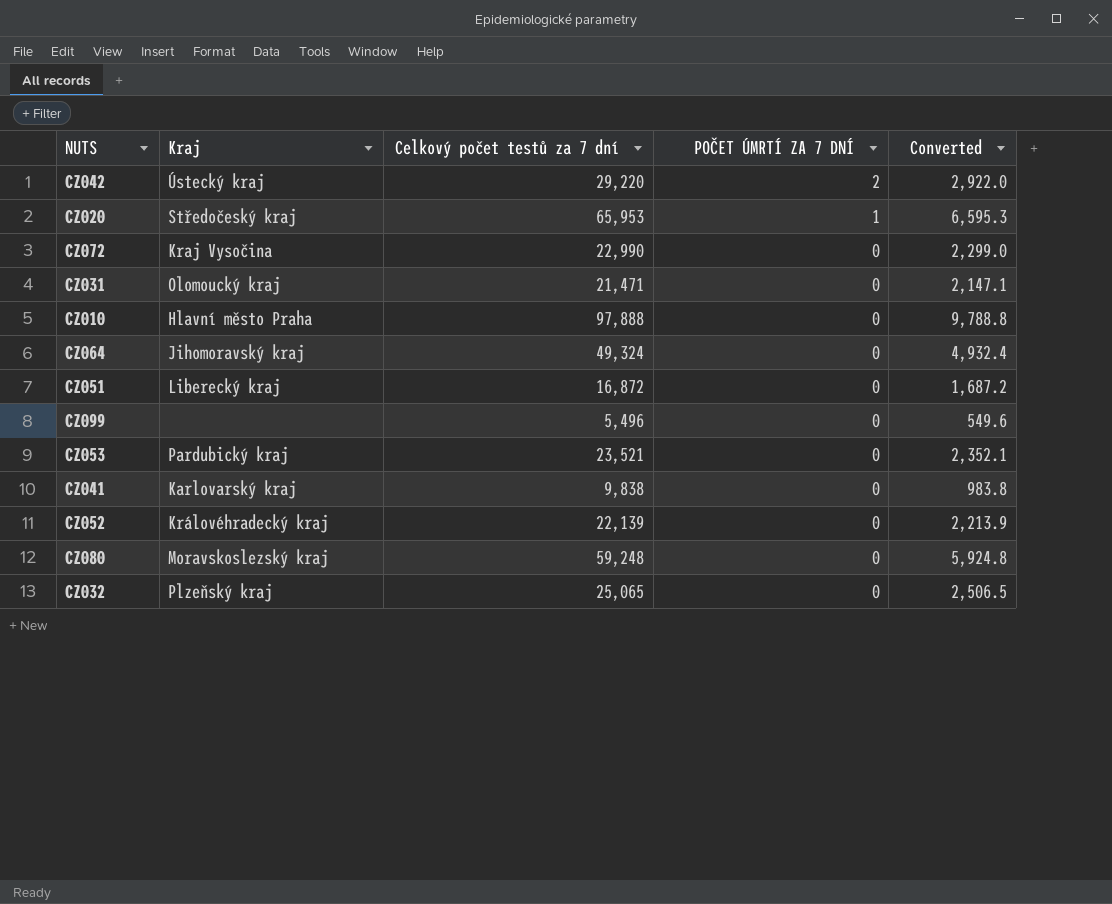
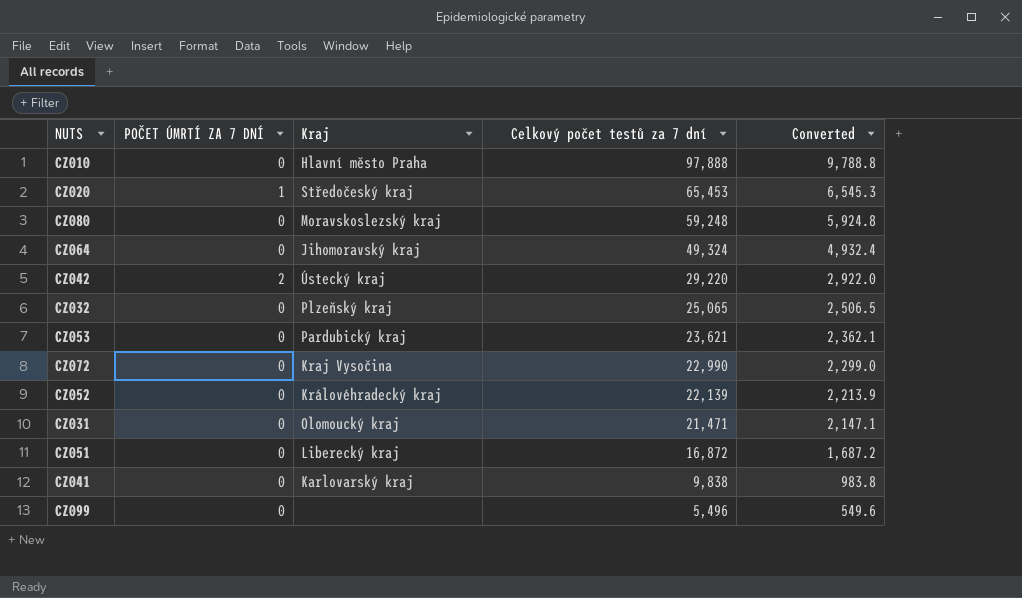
row order: POČET ÚMRTÍ ZA 7 DNÍ descending -> Celkový počet testů za 7 dní descending
column POČET ÚMRTÍ ZA 7 DNÍ | position: 4 -> 2
CZ020 | Celkový počet testů za 7 dní: 65,953 -> 65,453
CZ020 | Converted: 6,595.3 -> 6,545.3
CZ053 | Celkový počet testů za 7 dní: 23,521 -> 23,621
CZ053 | Converted: 2,352.1 -> 2,362.1

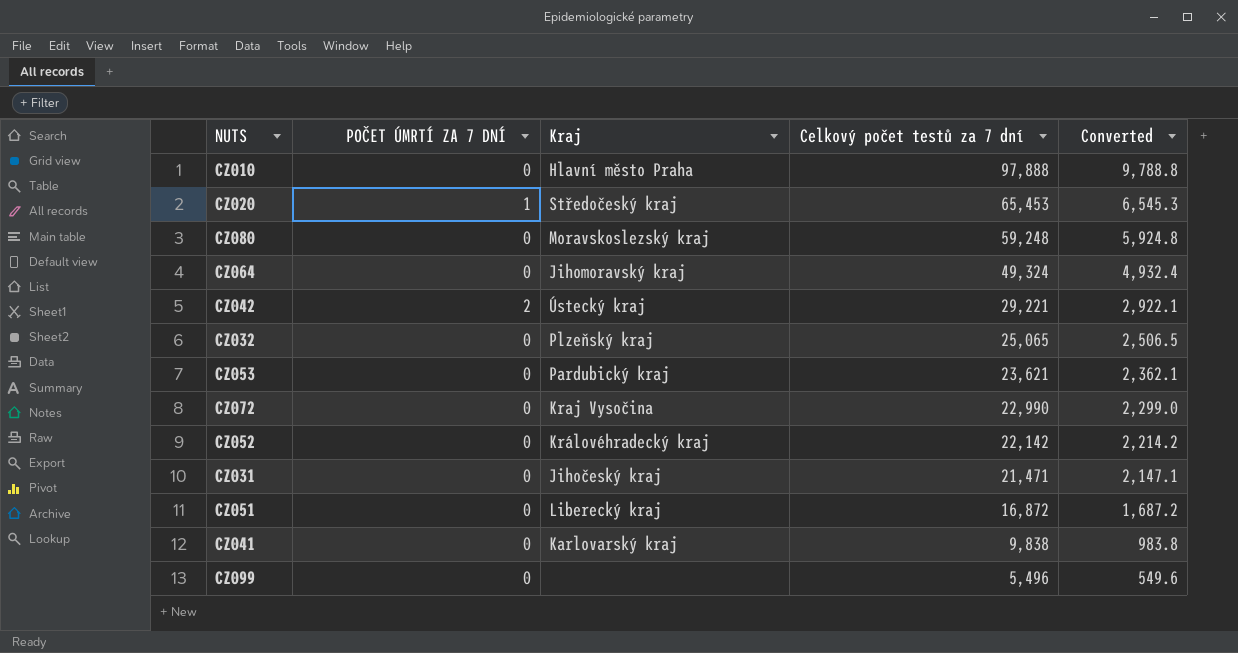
CZ042 | Celkový počet testů za 7 dní: 29,220 -> 29,221
CZ042 | Converted: 2,922.0 -> 2,922.1
CZ052 | Celkový počet testů za 7 dní: 22,139 -> 22,142
CZ052 | Converted: 2,213.9 -> 2,214.2
CZ031 | Kraj: Olomoucký kraj -> Jihočeský kraj

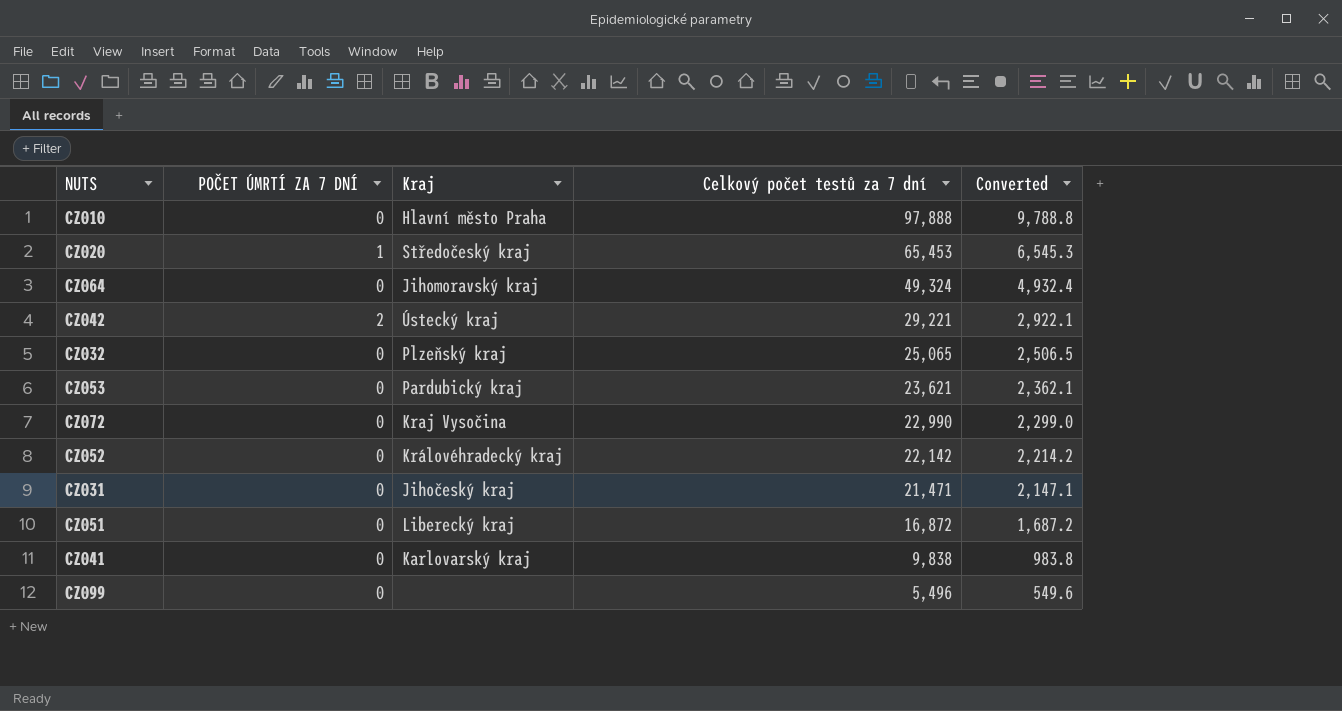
row CZ080: 0 | Moravskoslezský kraj | 59,248 | 5,924.8 -> none

